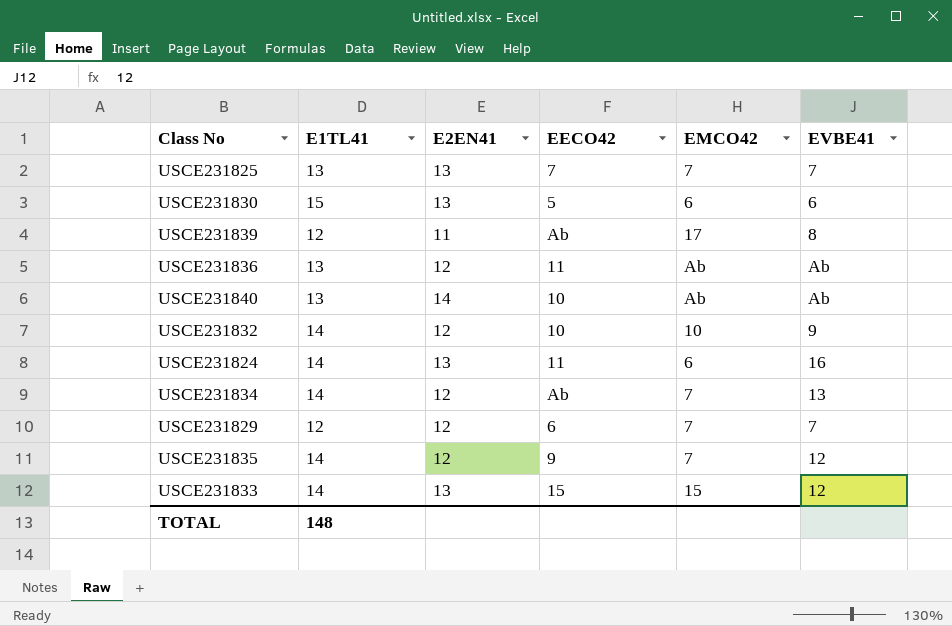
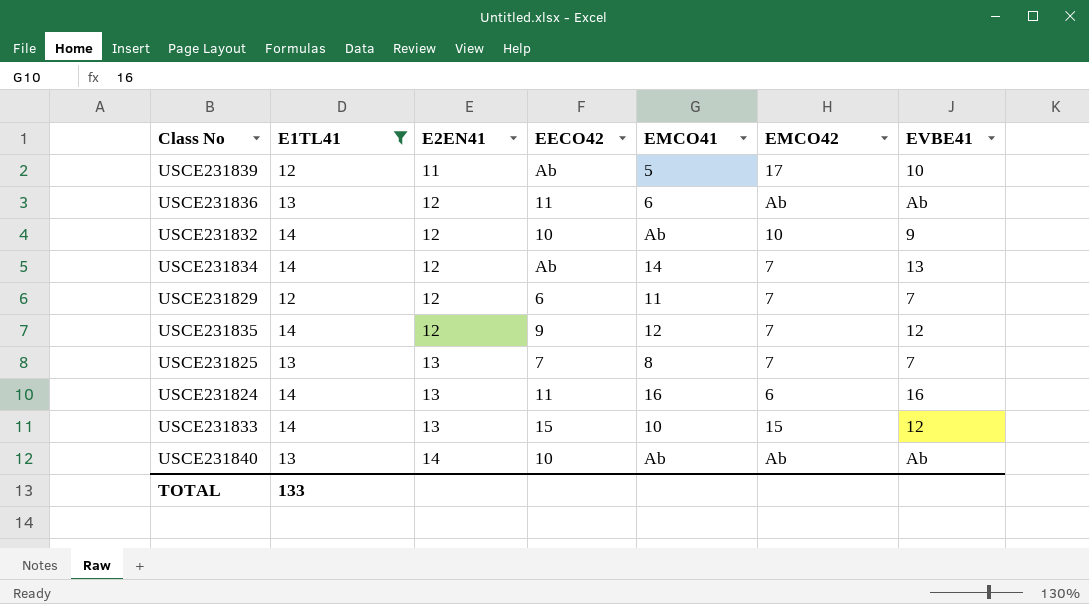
filter: none -> E1TL41 != 15
row order: none -> E2EN41 ascending
column EMCO41 | position: none -> 5
USCE231839 | EVBE41: 8 -> 10
TOTAL | E1TL41: 148 -> 133

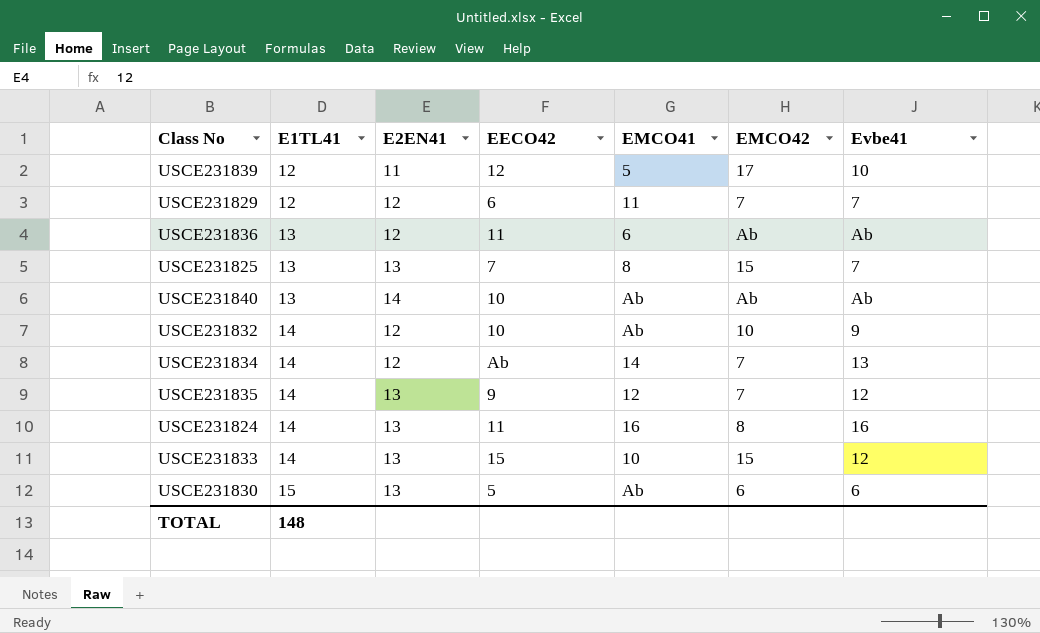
filter: E1TL41 != 15 -> none
row order: E2EN41 ascending -> E1TL41 ascending
column name: EVBE41 -> Evbe41
USCE231839 | EECO42: Ab -> 12
USCE231825 | EMCO42: 7 -> 15
USCE231835 | E2EN41: 12 -> 13
USCE231824 | EMCO42: 6 -> 8
TOTAL | E1TL41: 133 -> 148

